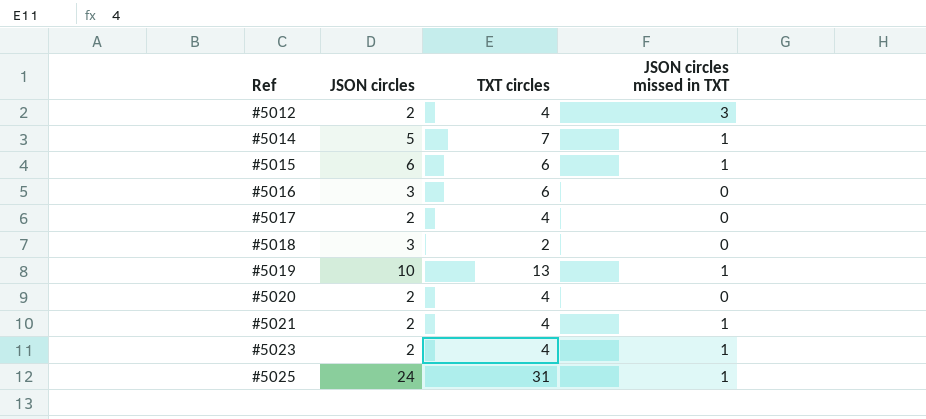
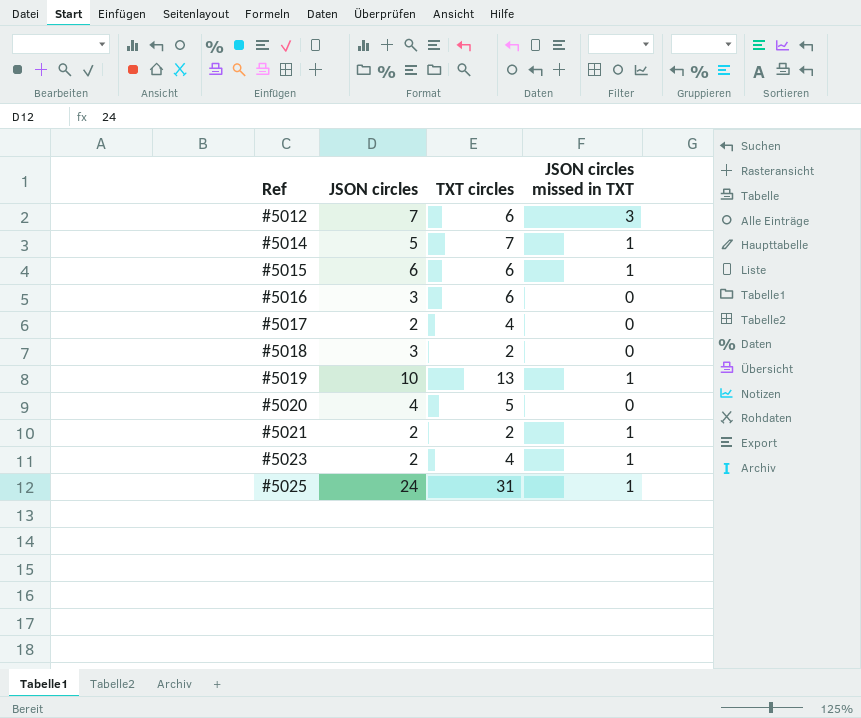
#5012 | JSON circles: 2 -> 7
#5012 | TXT circles: 4 -> 6
#5020 | JSON circles: 2 -> 4
#5020 | TXT circles: 4 -> 5
#5021 | TXT circles: 4 -> 2

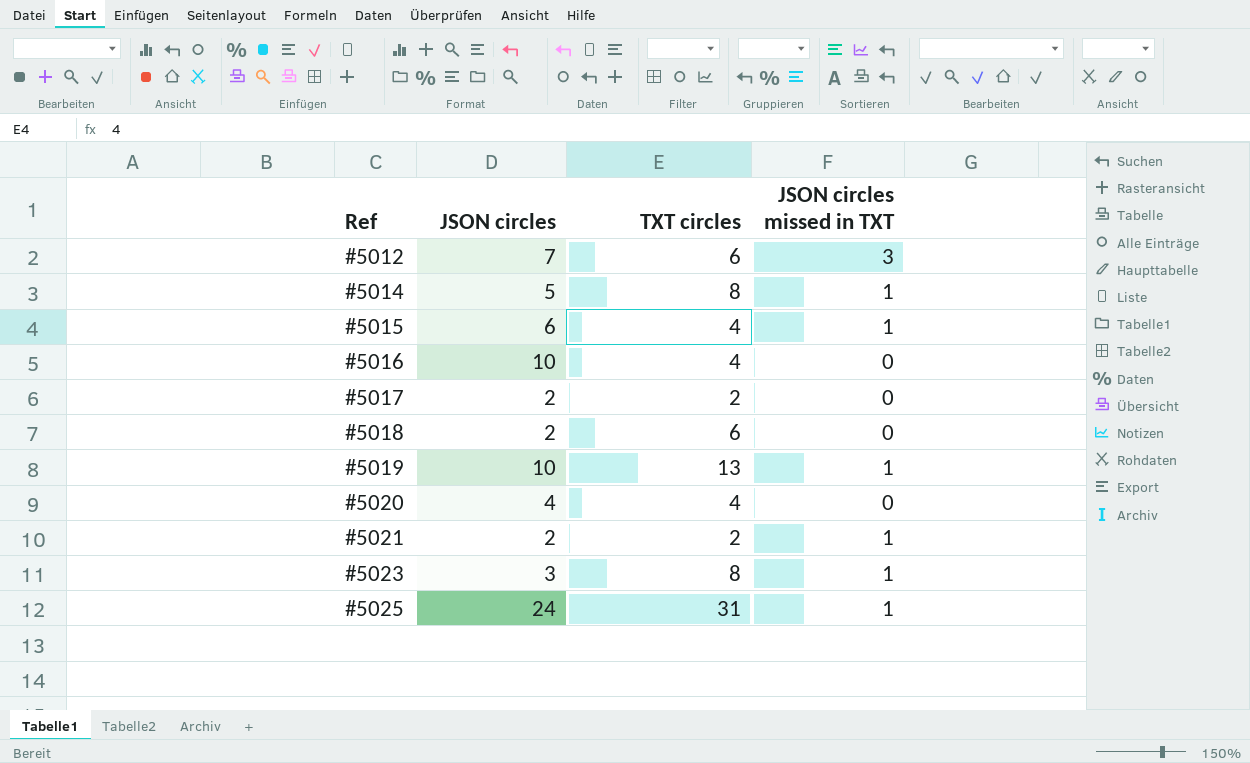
#5014 | TXT circles: 7 -> 8
#5015 | TXT circles: 6 -> 4
#5016 | JSON circles: 3 -> 10
#5016 | TXT circles: 6 -> 4
#5017 | TXT circles: 4 -> 2
#5018 | JSON circles: 3 -> 2
#5018 | TXT circles: 2 -> 6
#5020 | TXT circles: 5 -> 4
#5023 | JSON circles: 2 -> 3
#5023 | TXT circles: 4 -> 8

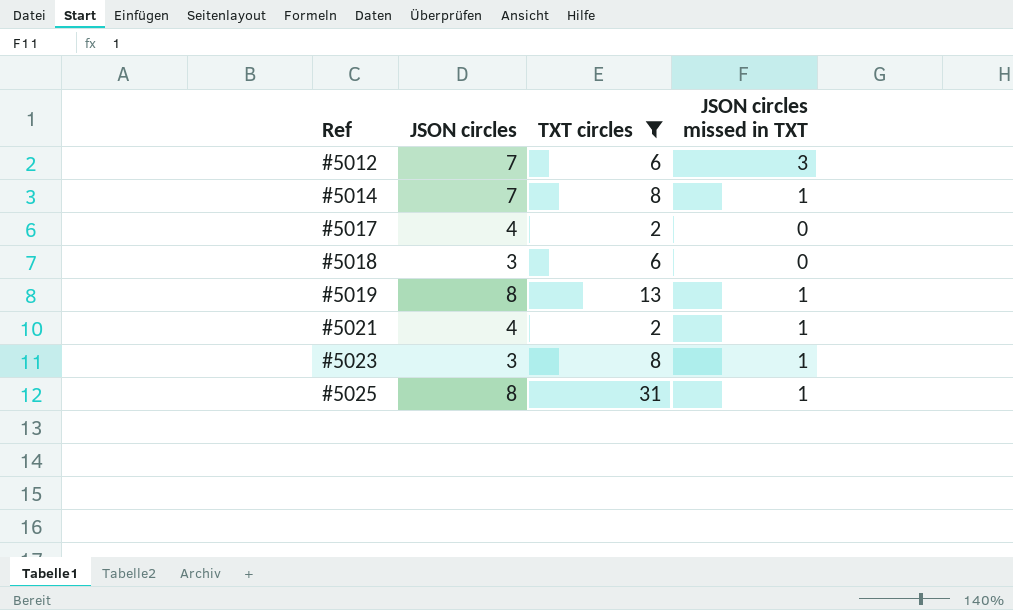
filter: none -> TXT circles != 4
#5014 | JSON circles: 5 -> 7
#5017 | JSON circles: 2 -> 4
#5018 | JSON circles: 2 -> 3
#5019 | JSON circles: 10 -> 8
#5021 | JSON circles: 2 -> 4
#5025 | JSON circles: 24 -> 8

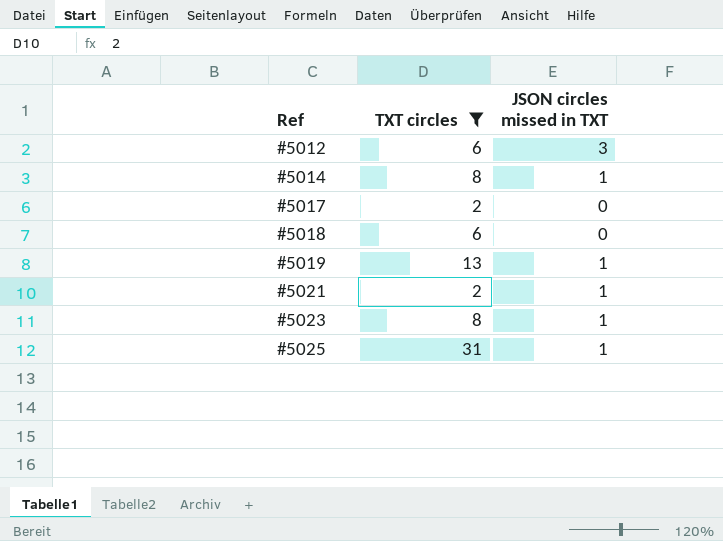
column JSON circles | position: 2 -> none

